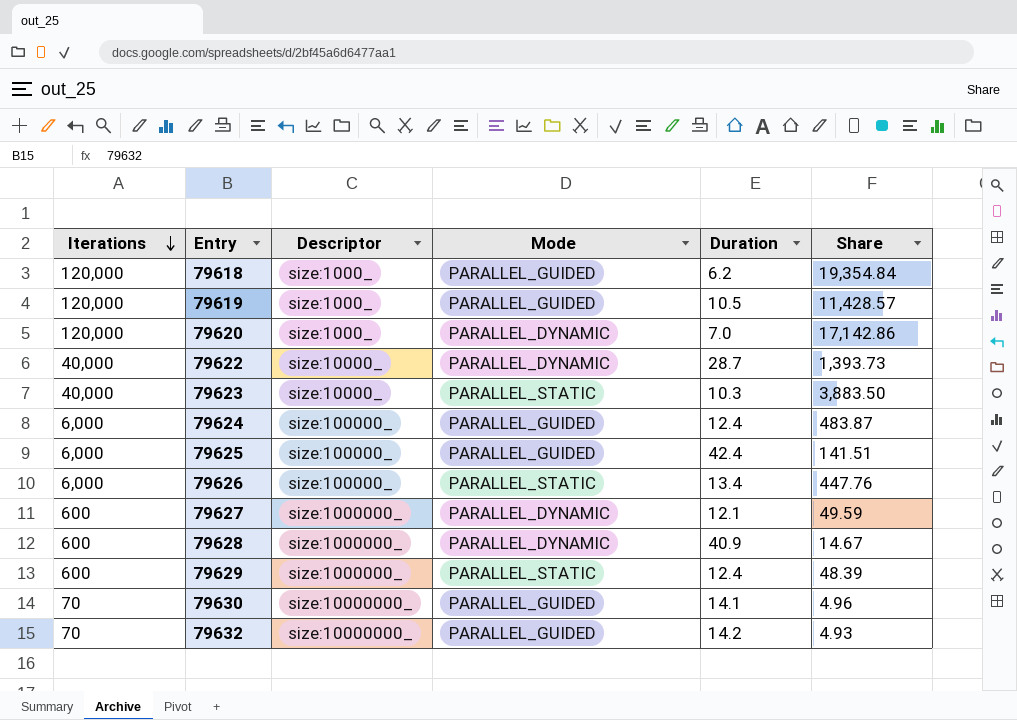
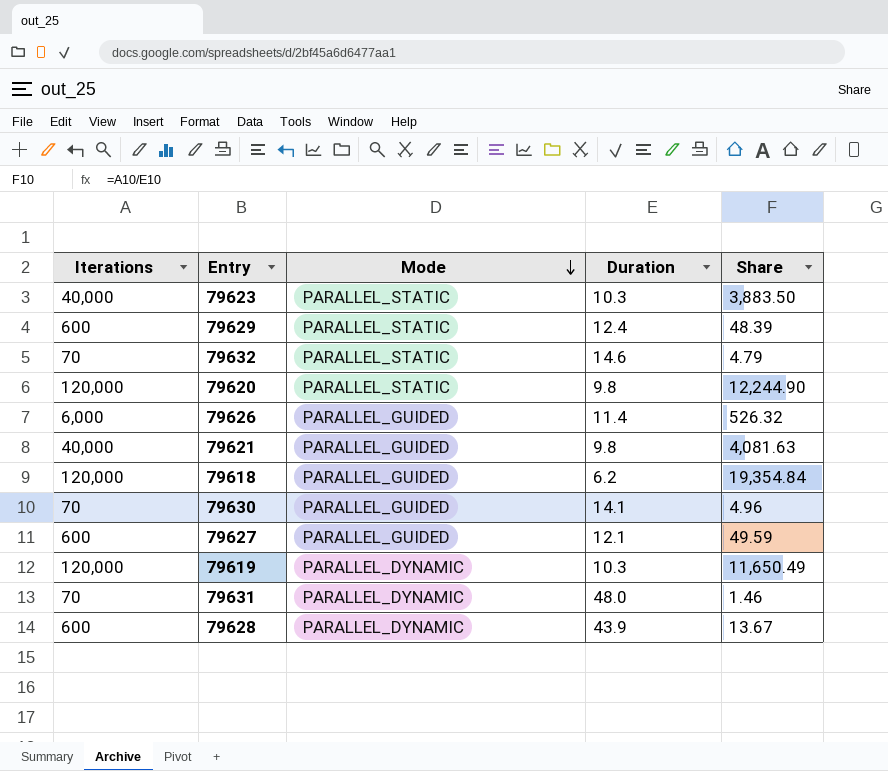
row order: Iterations descending -> Mode descending
column Descriptor | position: 3 -> none
row 79622: 40,000 | size:10000_ | PARALLEL_DYNAMIC | 28.7 | 1,393.73 -> none
row 79624: 6,000 | size:100000_ | PARALLEL_GUIDED | 12.4 | 483.87 -> none
row 79625: 6,000 | size:100000_ | PARALLEL_GUIDED | 42.4 | 141.51 -> none
79632 | Mode: PARALLEL_GUIDED -> PARALLEL_STATIC
79632 | Duration: 14.2 -> 14.6
79632 | Share: 4.93 -> 4.79
79620 | Mode: PARALLEL_DYNAMIC -> PARALLEL_STATIC
79620 | Duration: 7.0 -> 9.8
79620 | Share: 17,142.86 -> 12,244.90
79626 | Mode: PARALLEL_STATIC -> PARALLEL_GUIDED
79626 | Duration: 13.4 -> 11.4
79626 | Share: 447.76 -> 526.32
row 79621: none -> 40,000 | PARALLEL_GUIDED | 9.8 | 4,081.63
79627 | Mode: PARALLEL_DYNAMIC -> PARALLEL_GUIDED
79619 | Mode: PARALLEL_GUIDED -> PARALLEL_DYNAMIC
79619 | Duration: 10.5 -> 10.3
79619 | Share: 11,428.57 -> 11,650.49
row 79631: none -> 70 | PARALLEL_DYNAMIC | 48.0 | 1.46
79628 | Duration: 40.9 -> 43.9
79628 | Share: 14.67 -> 13.67

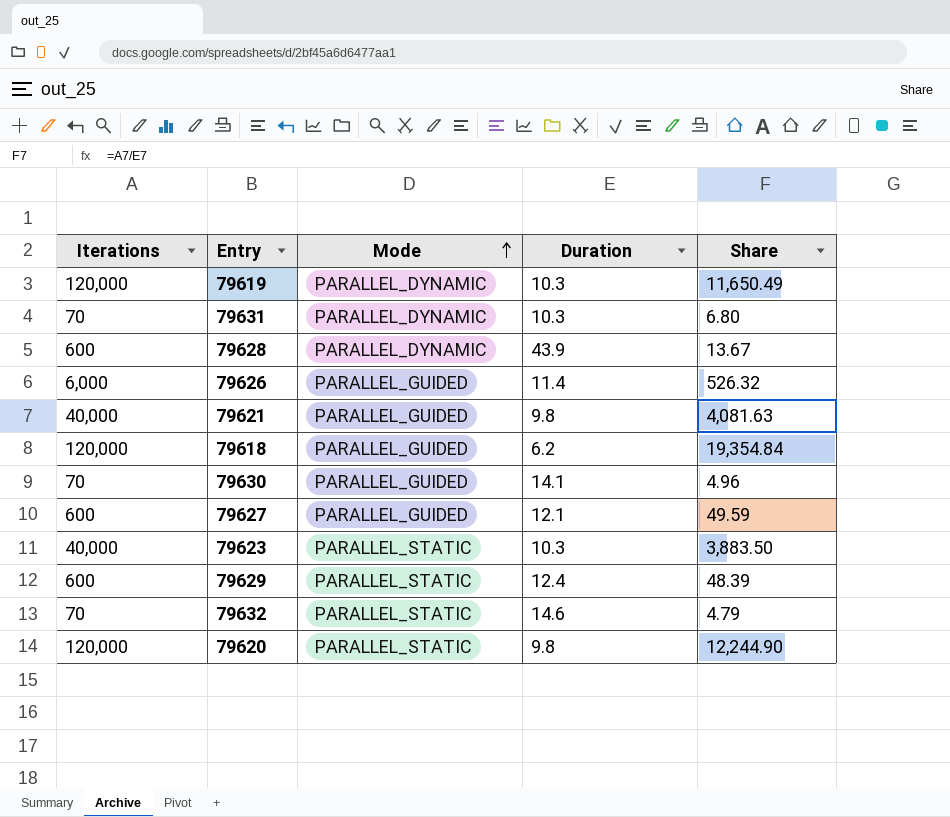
row order: Mode descending -> Mode ascending
79631 | Duration: 48.0 -> 10.3
79631 | Share: 1.46 -> 6.80

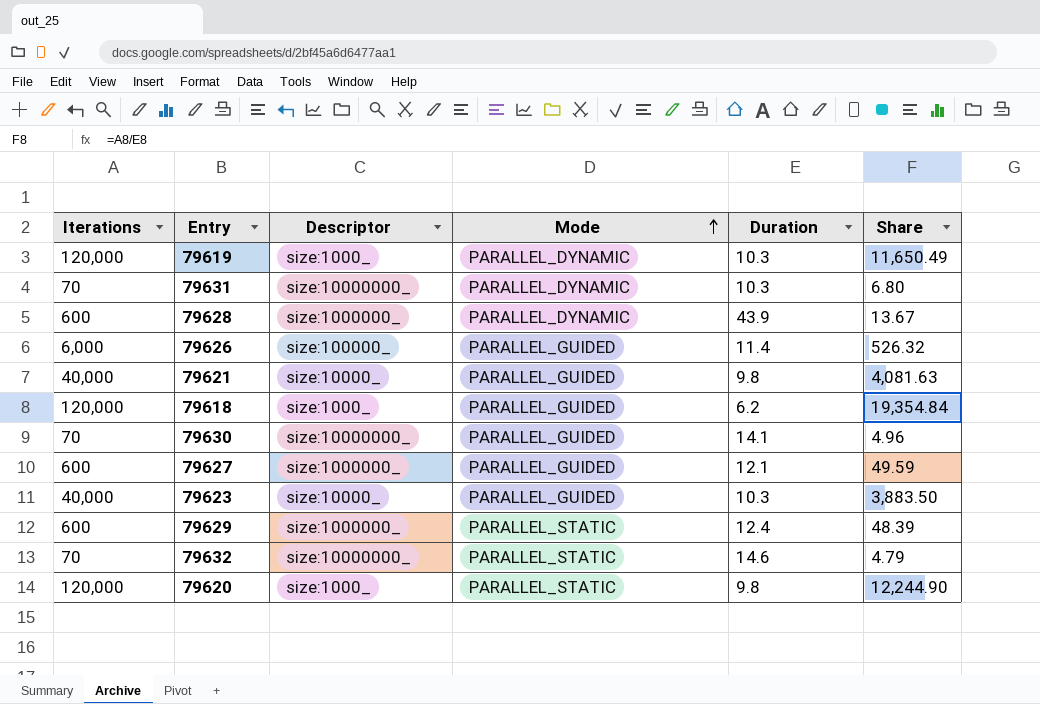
column Descriptor | position: none -> 3
79623 | Mode: PARALLEL_STATIC -> PARALLEL_GUIDED

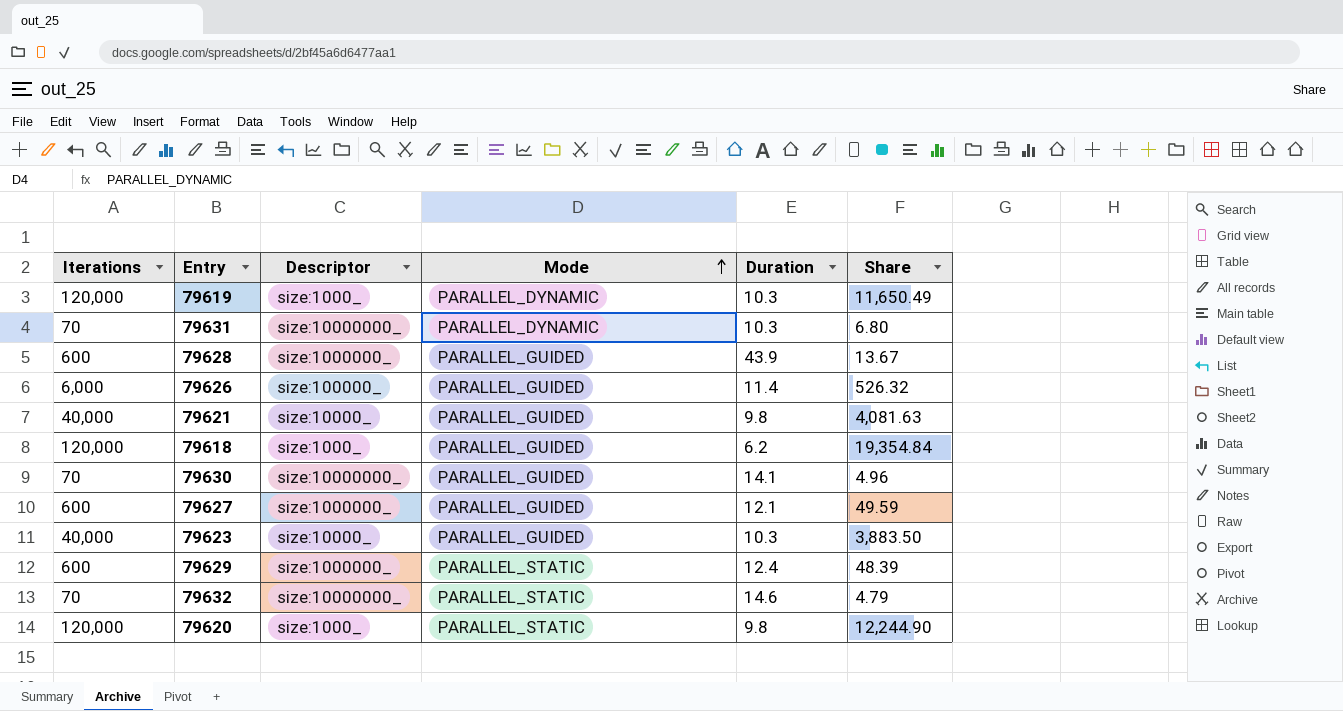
79628 | Mode: PARALLEL_DYNAMIC -> PARALLEL_GUIDED

